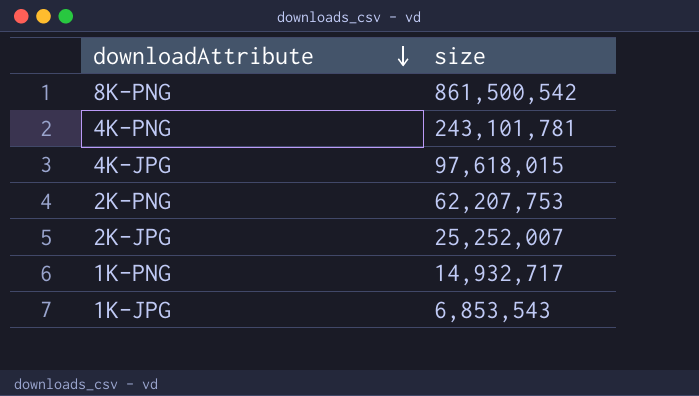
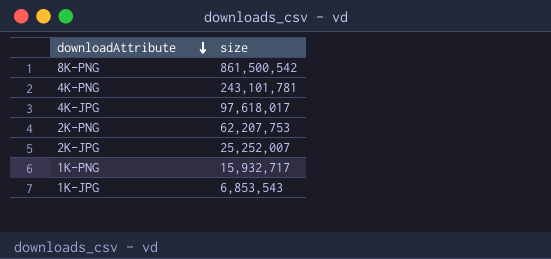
4K-JPG | size: 97,618,015 -> 97,618,017
1K-PNG | size: 14,932,717 -> 15,932,717

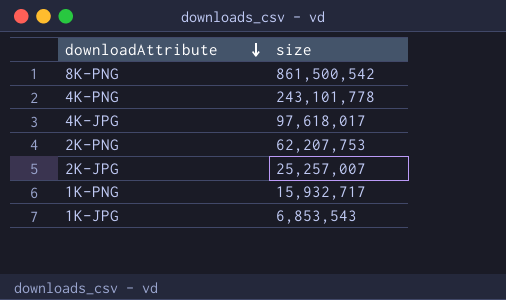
4K-PNG | size: 243,101,781 -> 243,101,778
2K-JPG | size: 25,252,007 -> 25,257,007

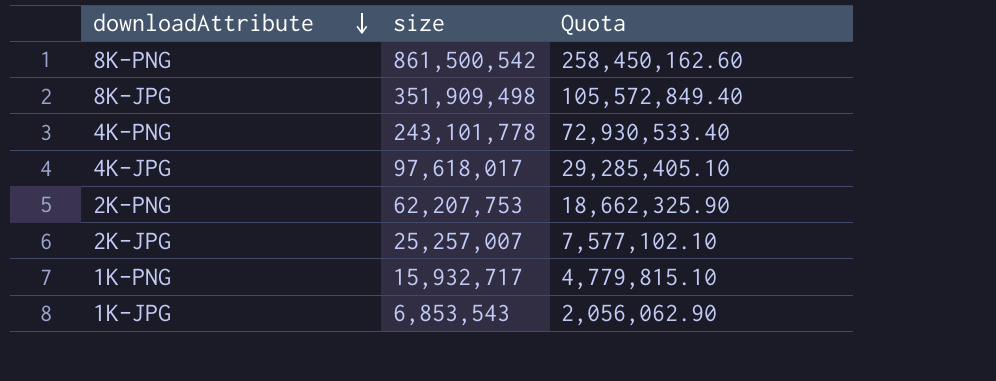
column Quota | formula: none -> [size] * 0.3
row 8K-JPG: none -> 351,909,498 | 105,572,849.40

